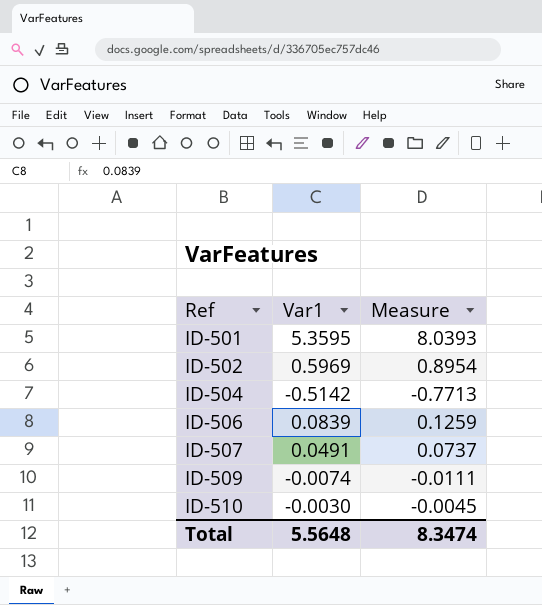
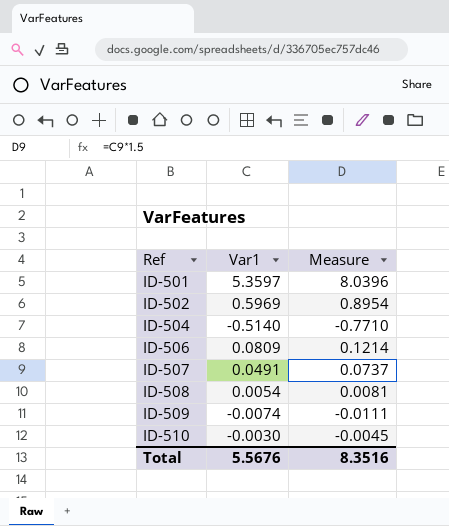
ID-501 | Var1: 5.3595 -> 5.3597
ID-501 | Measure: 8.0393 -> 8.0396
ID-504 | Var1: -0.5142 -> -0.5140
ID-504 | Measure: -0.7713 -> -0.7710
ID-506 | Var1: 0.0839 -> 0.0809
ID-506 | Measure: 0.1259 -> 0.1214
row ID-508: none -> 0.0054 | 0.0081
Total | Var1: 5.5648 -> 5.5676
Total | Measure: 8.3474 -> 8.3516

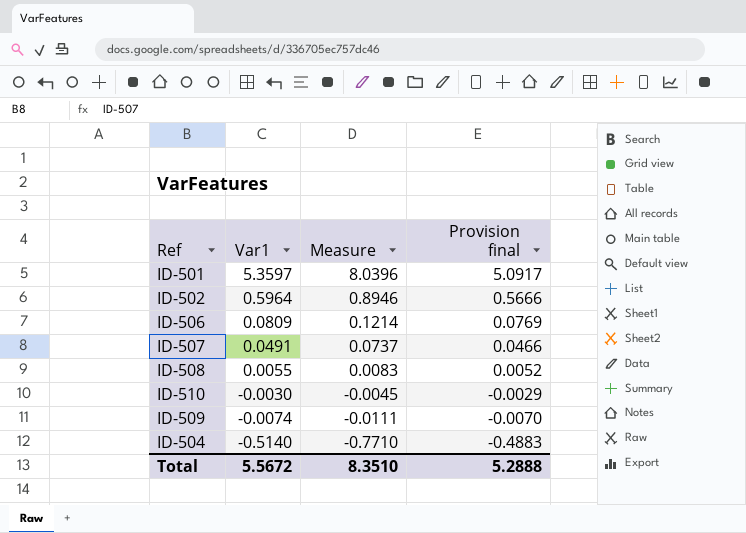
row order: Ref ascending -> Var1 descending
column Provision final | formula: none -> [Var1] * 0.95
ID-502 | Var1: 0.5969 -> 0.5964
ID-502 | Measure: 0.8954 -> 0.8946
ID-508 | Var1: 0.0054 -> 0.0055
ID-508 | Measure: 0.0081 -> 0.0083
Total | Var1: 5.5676 -> 5.5672
Total | Measure: 8.3516 -> 8.3510

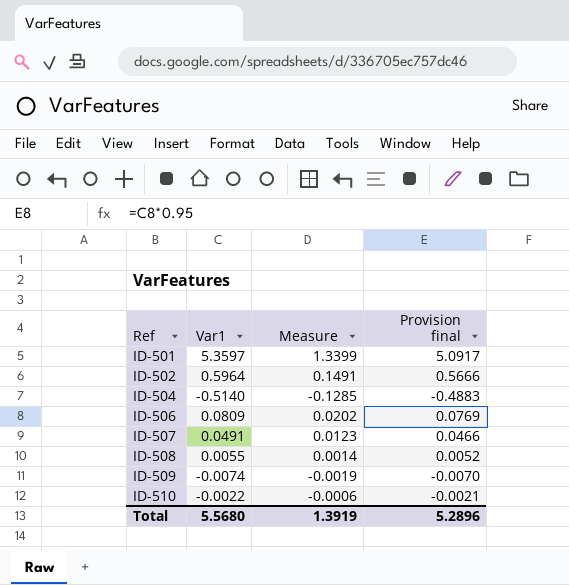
row order: Var1 descending -> Ref ascending
column Measure | formula: [Var1] * 1.5 -> [Var1] * 0.25
ID-510 | Var1: -0.0030 -> -0.0022
ID-510 | Provision final: -0.0029 -> -0.0021
Total | Var1: 5.5672 -> 5.5680
Total | Measure: 8.3510 -> 1.3919
Total | Provision final: 5.2888 -> 5.2896

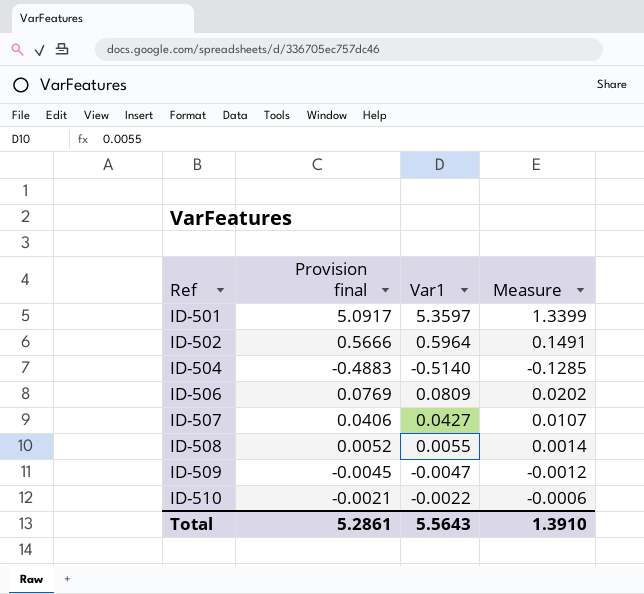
column Provision final | position: 4 -> 2
ID-507 | Provision final: 0.0466 -> 0.0406
ID-507 | Var1: 0.0491 -> 0.0427
ID-507 | Measure: 0.0123 -> 0.0107
ID-509 | Provision final: -0.0070 -> -0.0045
ID-509 | Var1: -0.0074 -> -0.0047
ID-509 | Measure: -0.0019 -> -0.0012
Total | Provision final: 5.2896 -> 5.2861
Total | Var1: 5.5680 -> 5.5643
Total | Measure: 1.3919 -> 1.3910

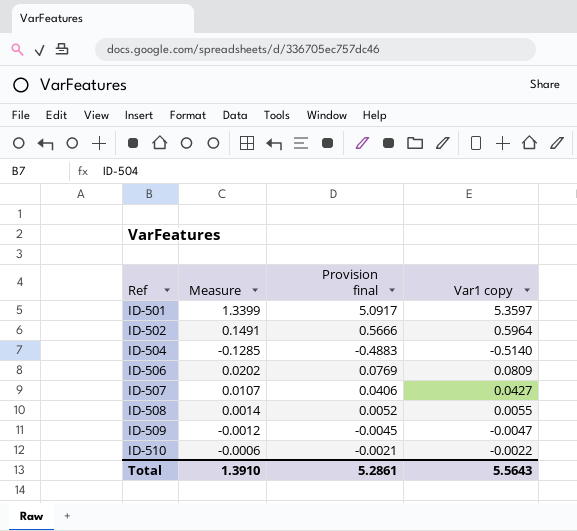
column Measure | position: 4 -> 2
column name: Var1 -> Var1 copy

